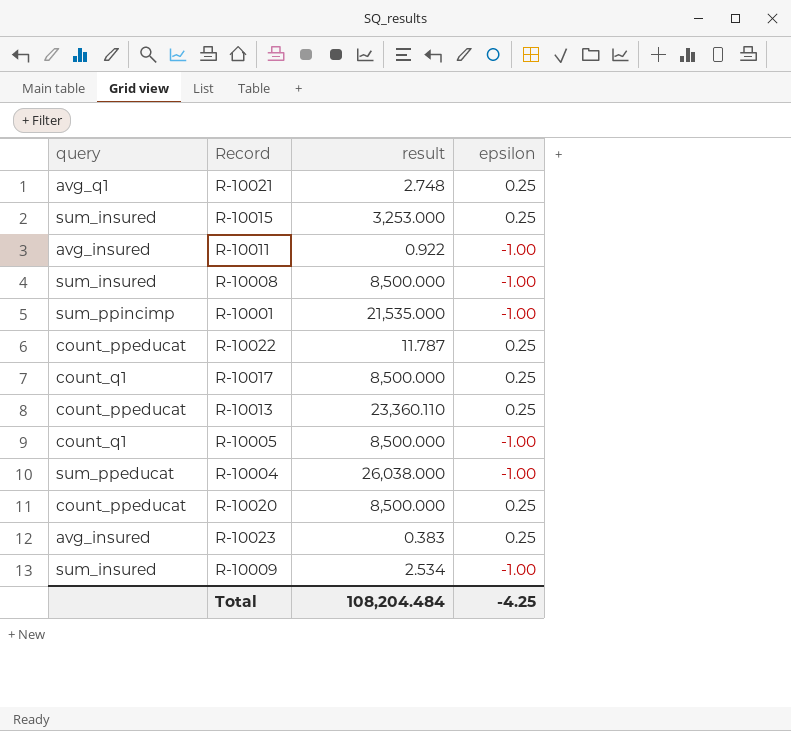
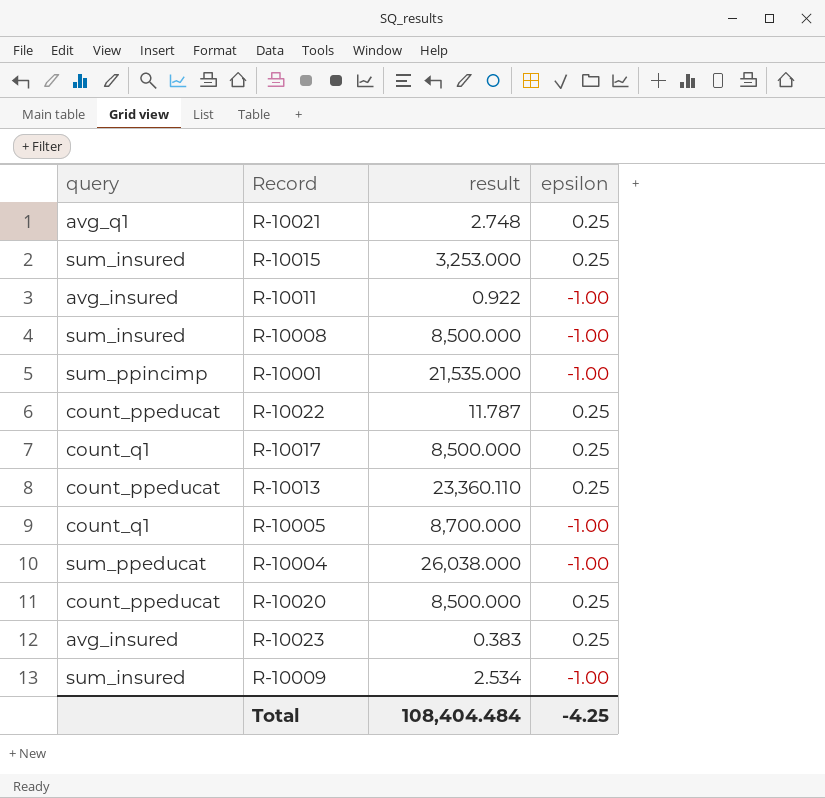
R-10005 | result: 8,500.000 -> 8,700.000
Total | result: 108,204.484 -> 108,404.484

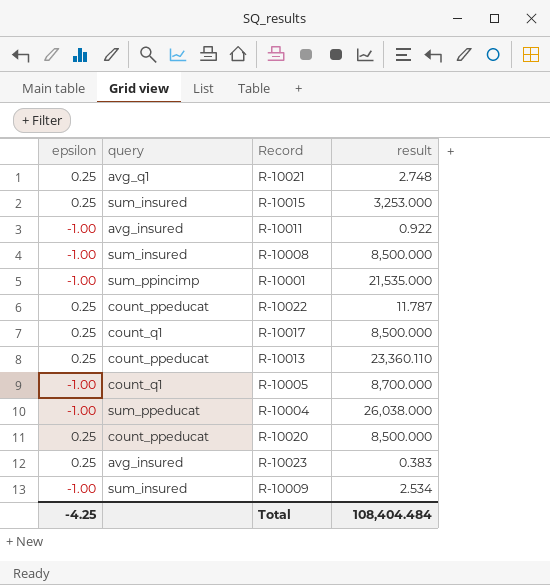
column epsilon | position: 4 -> 1

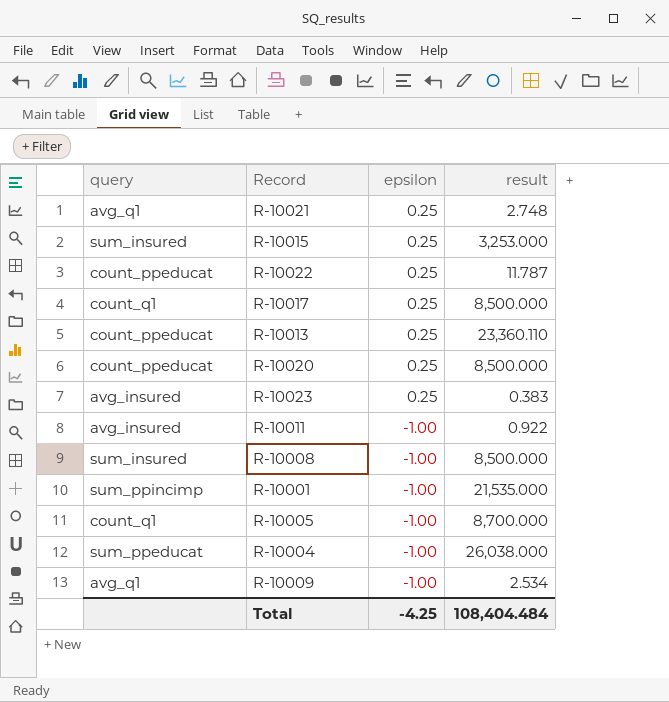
row order: none -> epsilon descending
column epsilon | position: 1 -> 3
R-10009 | query: sum_insured -> avg_q1

